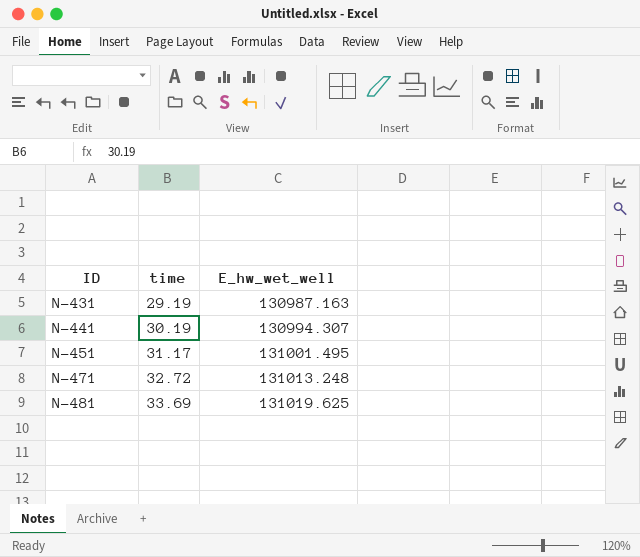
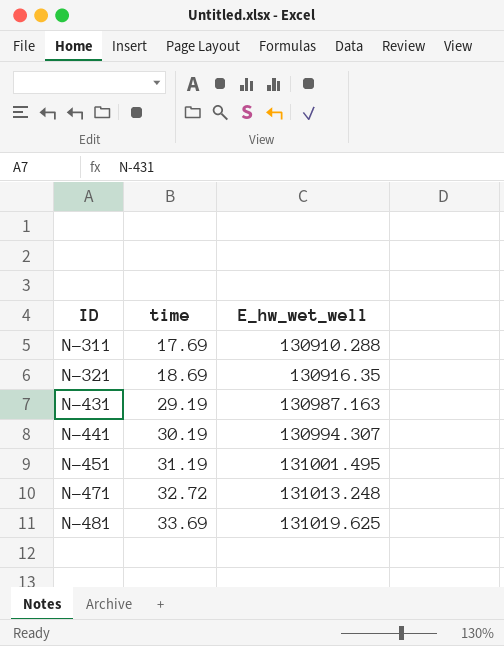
row N-311: none -> 17.69 | 130910.288
row N-321: none -> 18.69 | 130916.35
N-451 | time: 31.17 -> 31.19

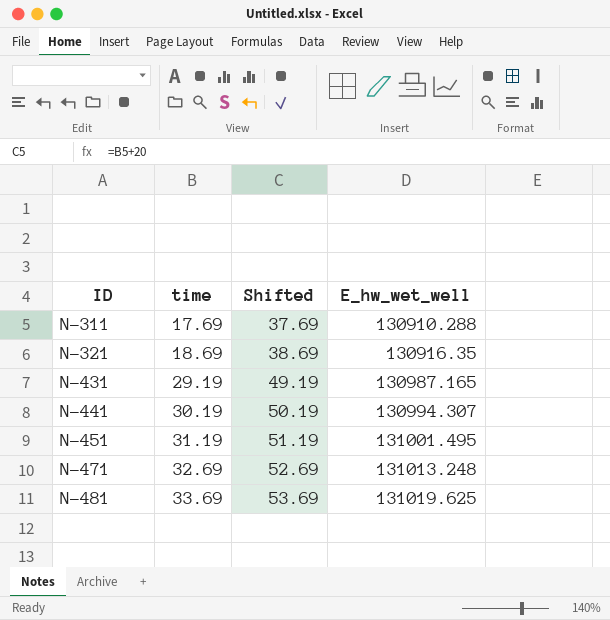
column Shifted | formula: none -> [time] + 20
N-431 | E_hw_wet_well: 130987.163 -> 130987.165
N-471 | time: 32.72 -> 32.69

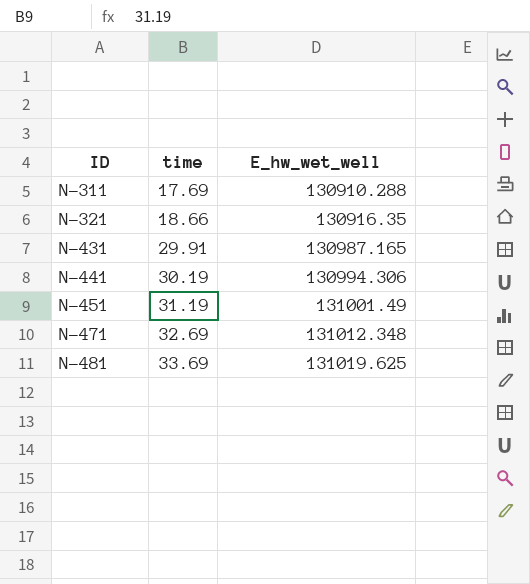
column Shifted | formula: [time] + 20 -> none
N-321 | time: 18.69 -> 18.66
N-431 | time: 29.19 -> 29.91
N-441 | E_hw_wet_well: 130994.307 -> 130994.306
N-451 | E_hw_wet_well: 131001.495 -> 131001.49
N-471 | E_hw_wet_well: 131013.248 -> 131012.348

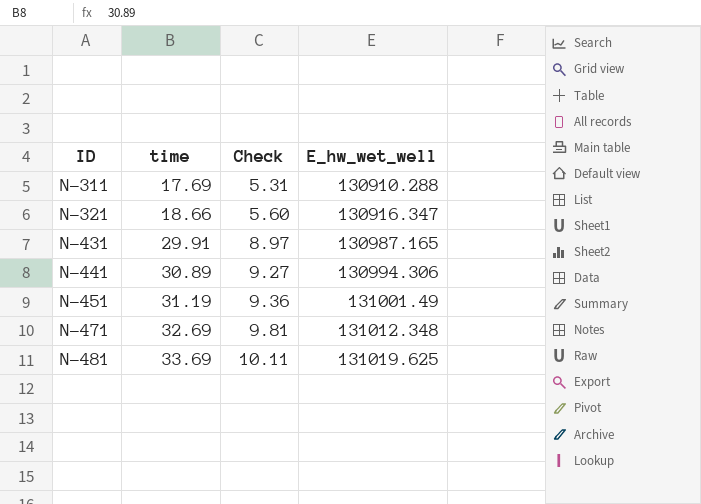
column Check | formula: none -> [time] * 0.3
N-321 | E_hw_wet_well: 130916.35 -> 130916.347
N-441 | time: 30.19 -> 30.89

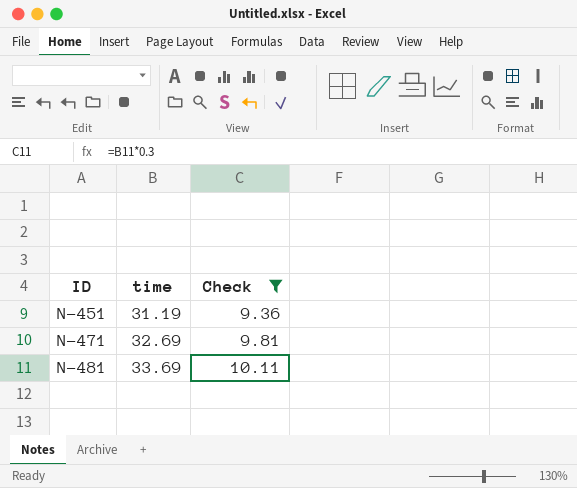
filter: none -> Check >= 9.36
column E_hw_wet_well | position: 4 -> none

